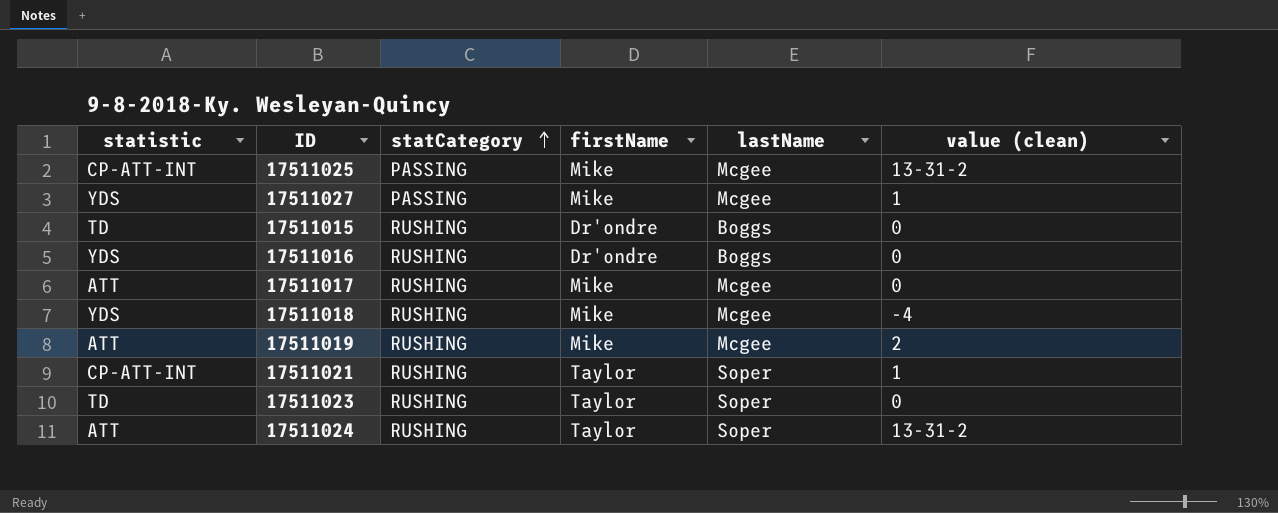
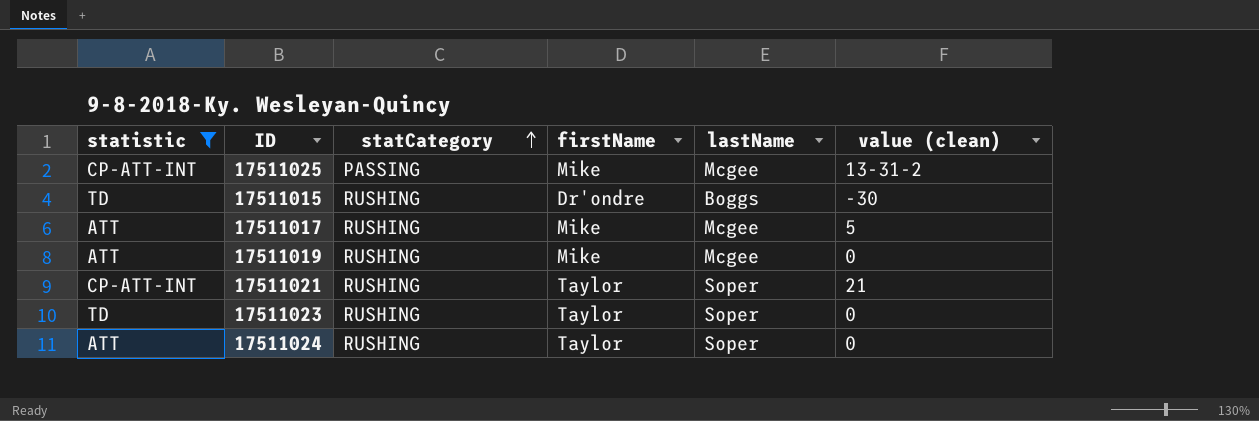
filter: none -> statistic != YDS
17511015 | value (clean): 0 -> -30
17511017 | value (clean): 0 -> 5
17511019 | value (clean): 2 -> 0
17511021 | value (clean): 1 -> 21
17511024 | value (clean): 13-31-2 -> 0

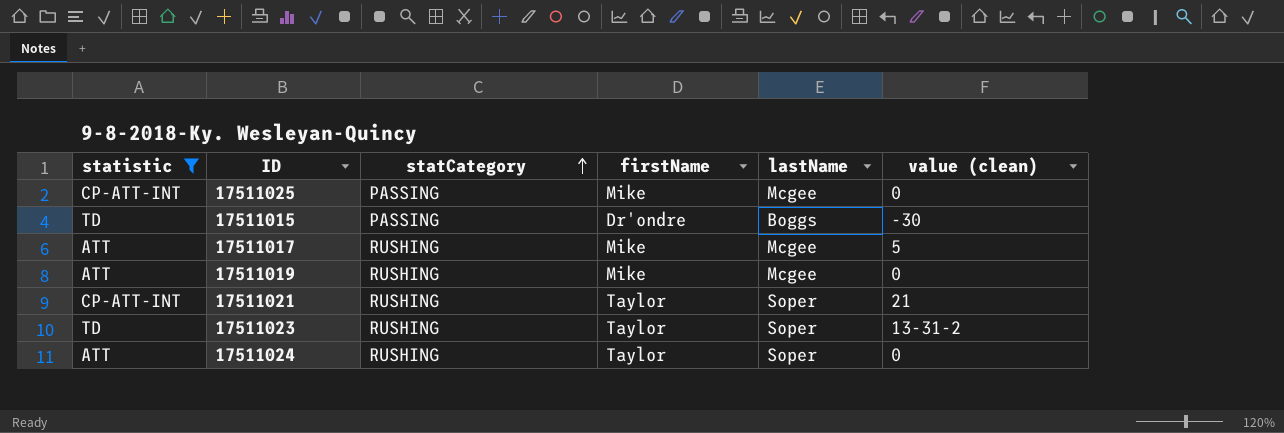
17511025 | value (clean): 13-31-2 -> 0
17511015 | statCategory: RUSHING -> PASSING
17511023 | value (clean): 0 -> 13-31-2

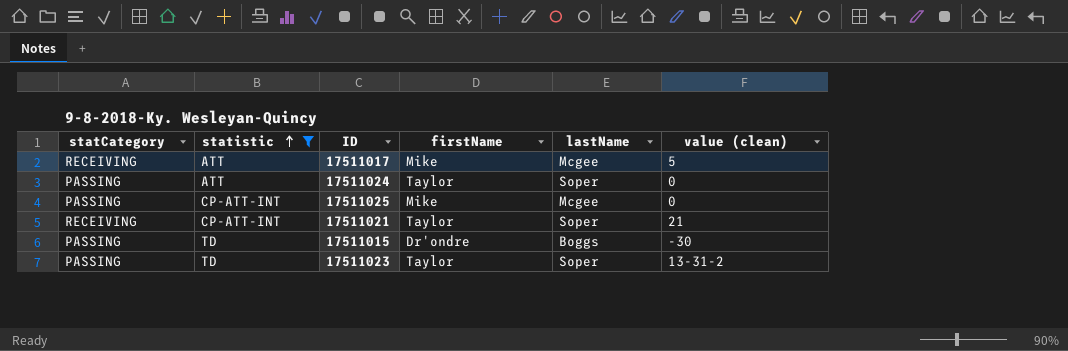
row order: statCategory ascending -> statistic ascending
column statCategory | position: 3 -> 1
row 17511019: ATT | RUSHING | Mike | Mcgee | 0 -> none
17511017 | statCategory: RUSHING -> RECEIVING
17511024 | statCategory: RUSHING -> PASSING
17511021 | statCategory: RUSHING -> RECEIVING
17511023 | statCategory: RUSHING -> PASSING

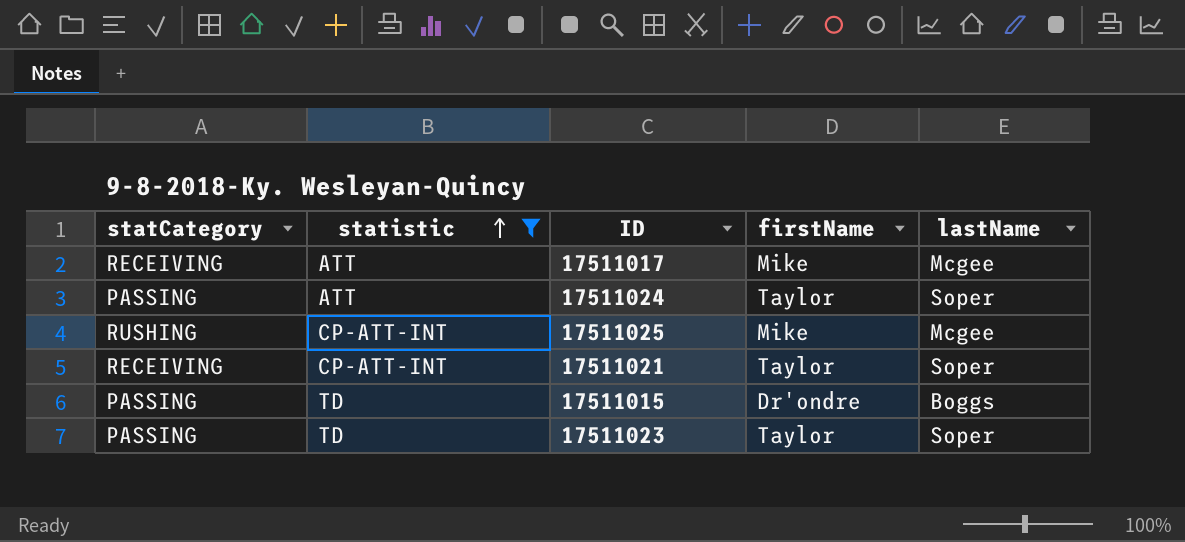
column value (clean) | position: 6 -> none
17511025 | statCategory: PASSING -> RUSHING

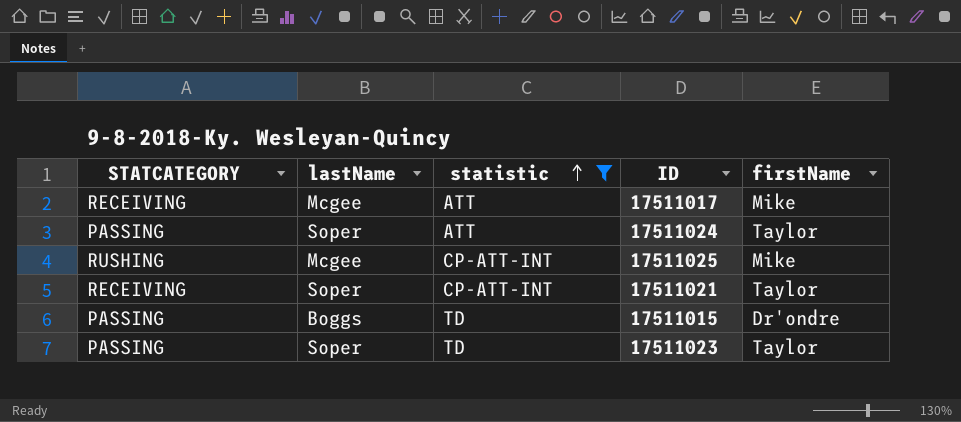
column name: statCategory -> STATCATEGORY
column lastName | position: 5 -> 2

